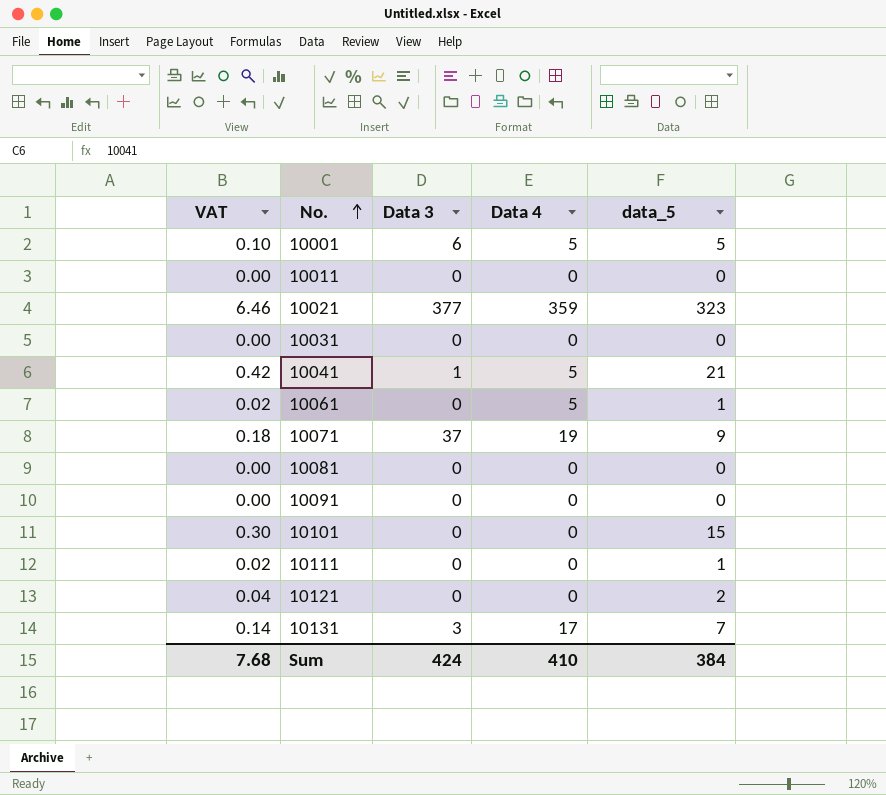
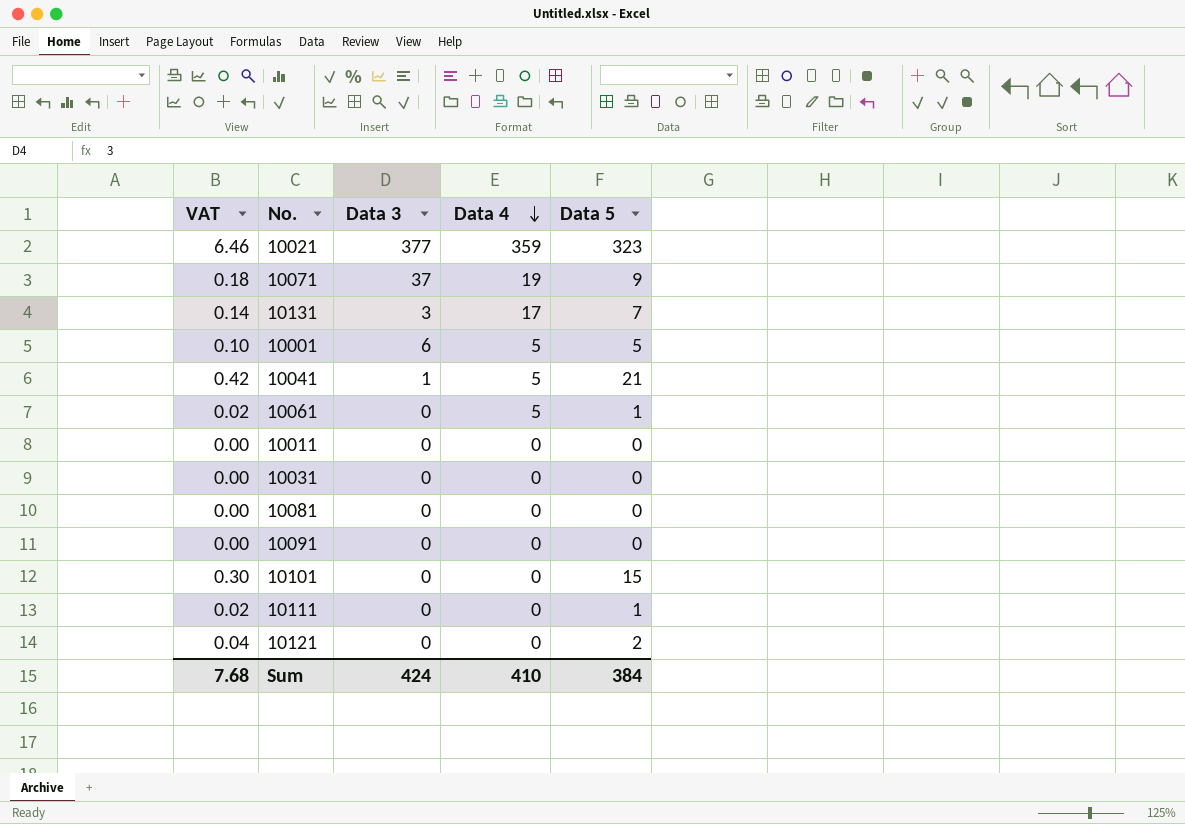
row order: No. ascending -> Data 4 descending
column name: data_5 -> Data 5

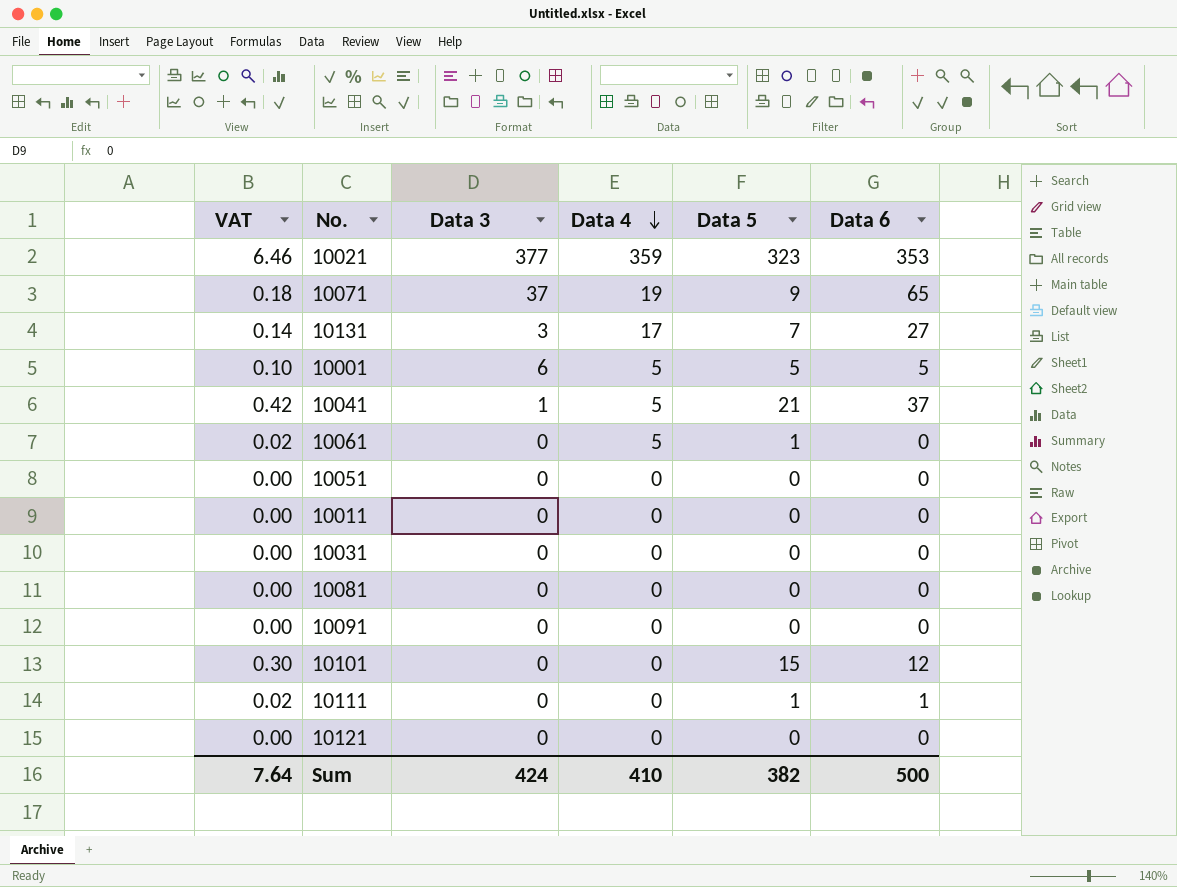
column Data 6 | position: none -> 6
row 10051: none -> 0.00 | 0 | 0 | 0 | 0
10121 | VAT: 0.04 -> 0.00
10121 | Data 5: 2 -> 0
Sum | VAT: 7.68 -> 7.64
Sum | Data 5: 384 -> 382

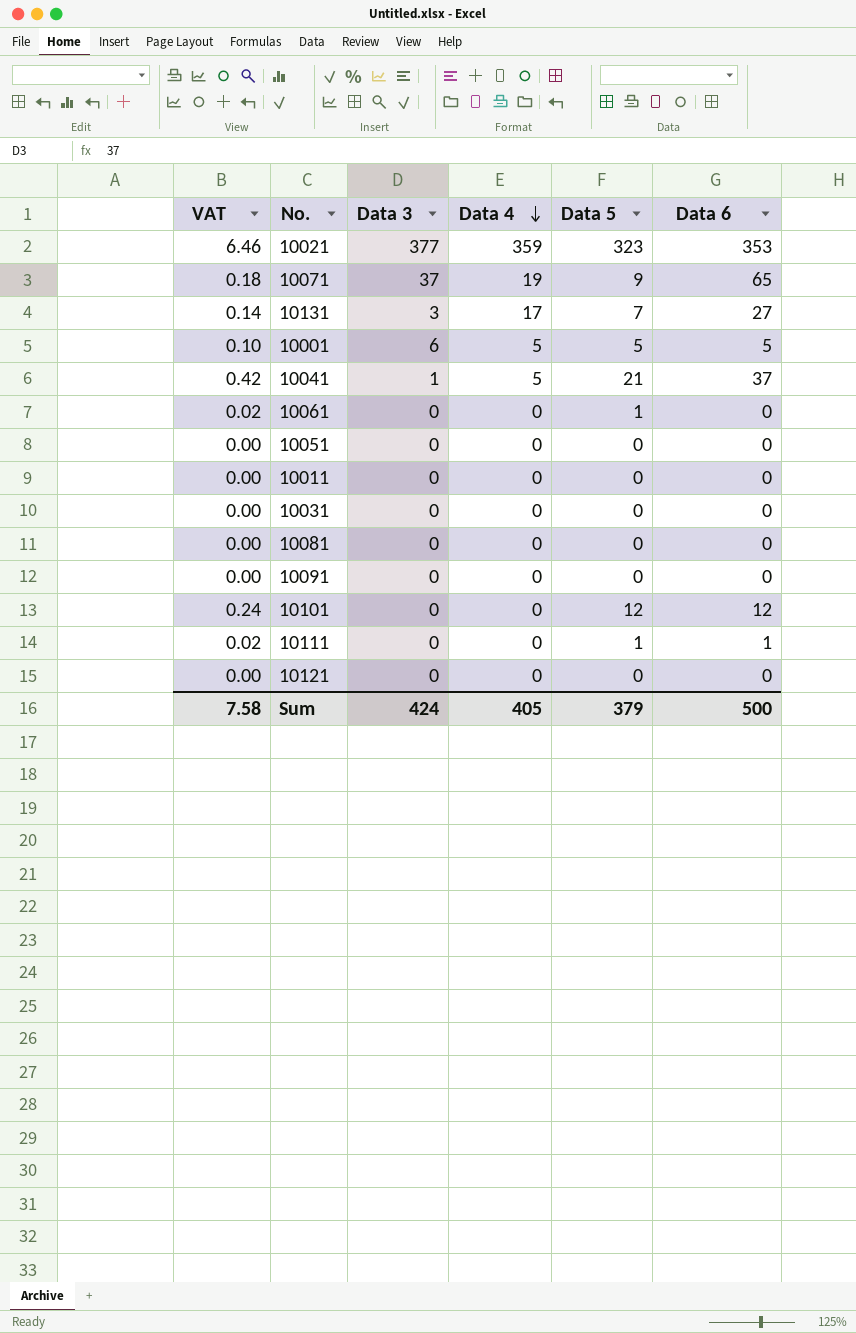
10061 | Data 4: 5 -> 0
10101 | VAT: 0.30 -> 0.24
10101 | Data 5: 15 -> 12
Sum | VAT: 7.64 -> 7.58
Sum | Data 4: 410 -> 405
Sum | Data 5: 382 -> 379

